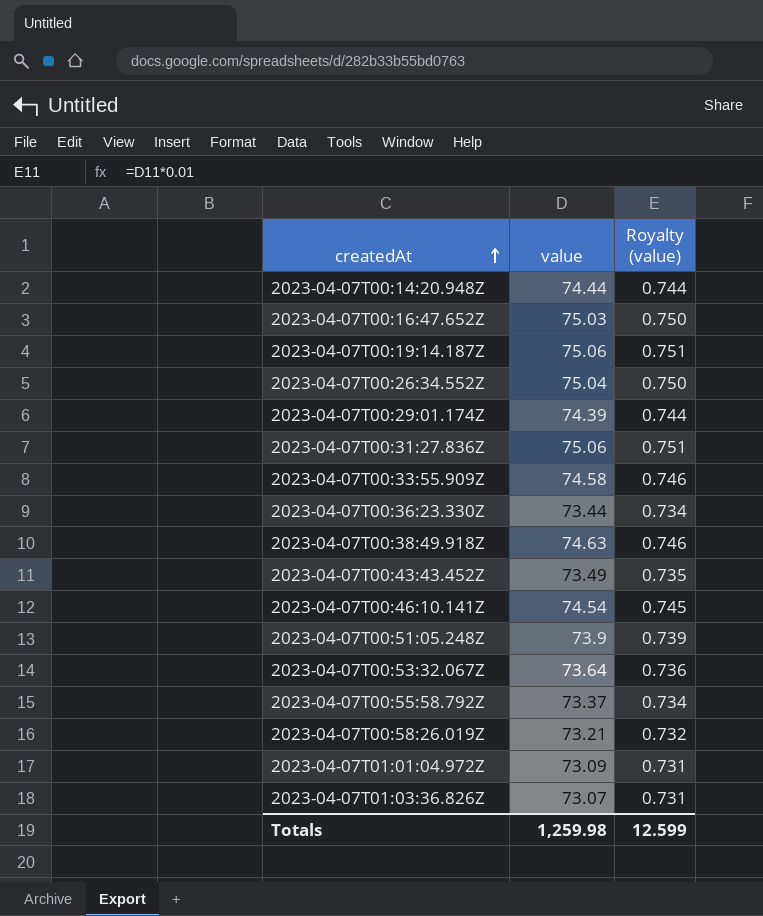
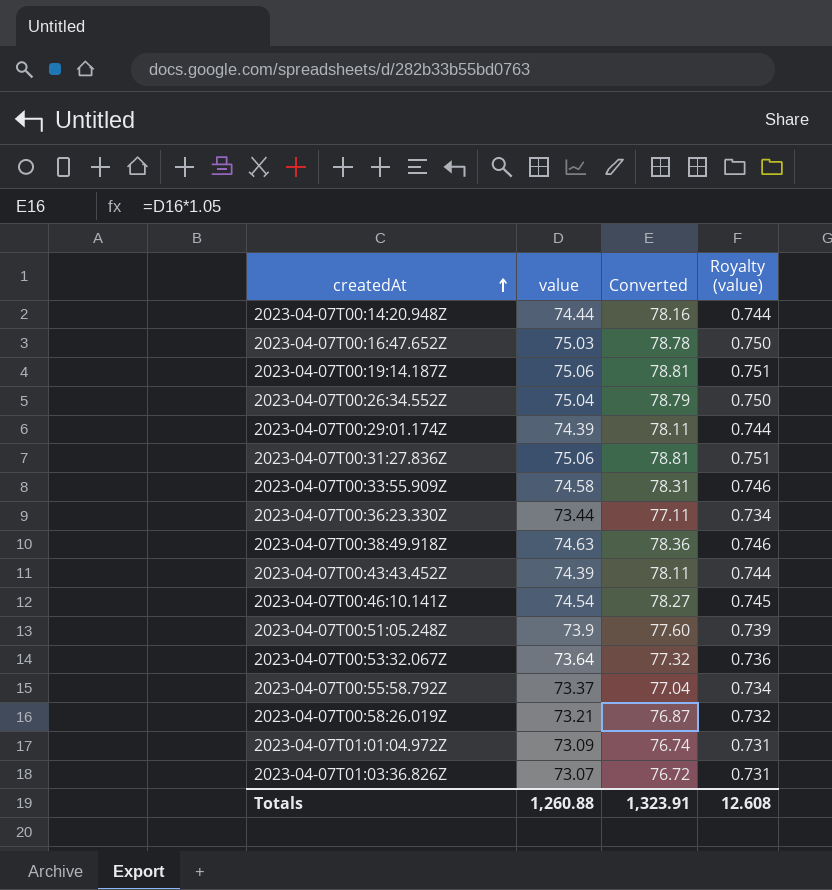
column Converted | formula: none -> [value] * 1.05
2023-04-07T00:43:43.452Z | value: 73.49 -> 74.39
2023-04-07T00:43:43.452Z | Royalty (value): 0.735 -> 0.744
Totals | value: 1,259.98 -> 1,260.88
Totals | Royalty (value): 12.599 -> 12.608

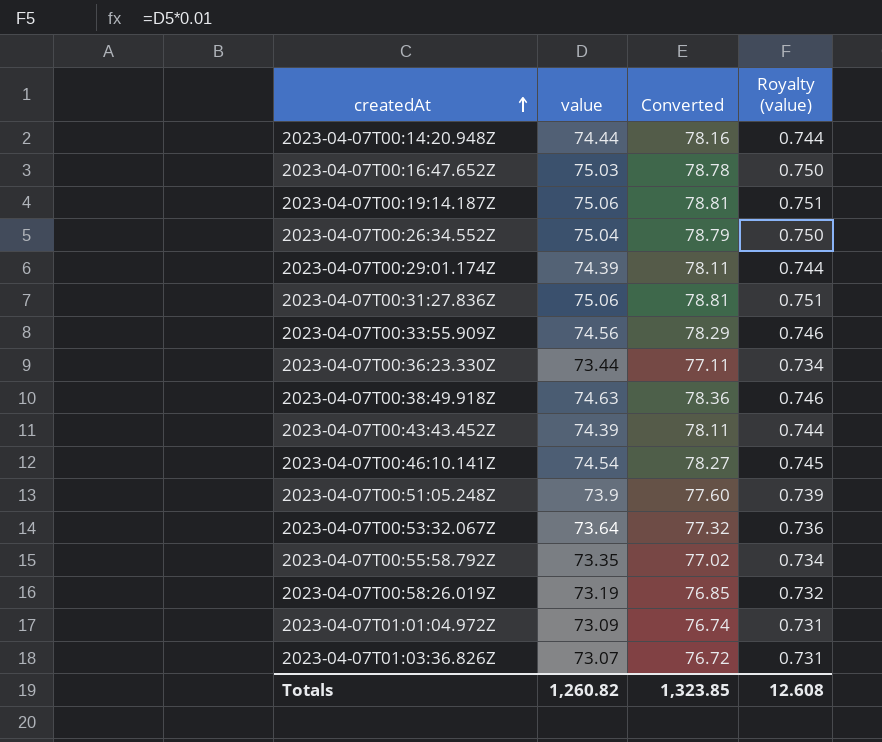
2023-04-07T00:33:55.909Z | value: 74.58 -> 74.56
2023-04-07T00:33:55.909Z | Converted: 78.31 -> 78.29
2023-04-07T00:55:58.792Z | value: 73.37 -> 73.35
2023-04-07T00:55:58.792Z | Converted: 77.04 -> 77.02
2023-04-07T00:58:26.019Z | value: 73.21 -> 73.19
2023-04-07T00:58:26.019Z | Converted: 76.87 -> 76.85
Totals | value: 1,260.88 -> 1,260.82
Totals | Converted: 1,323.91 -> 1,323.85

